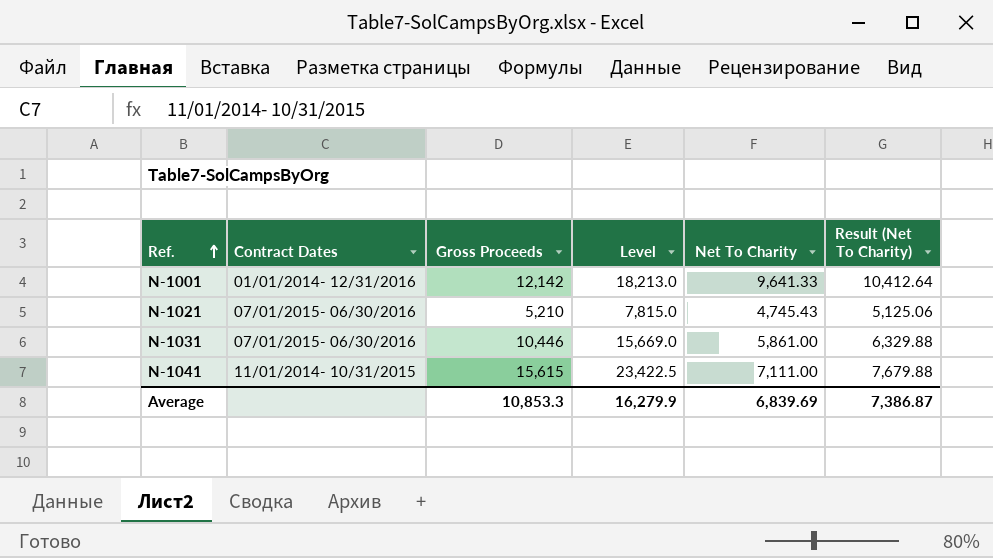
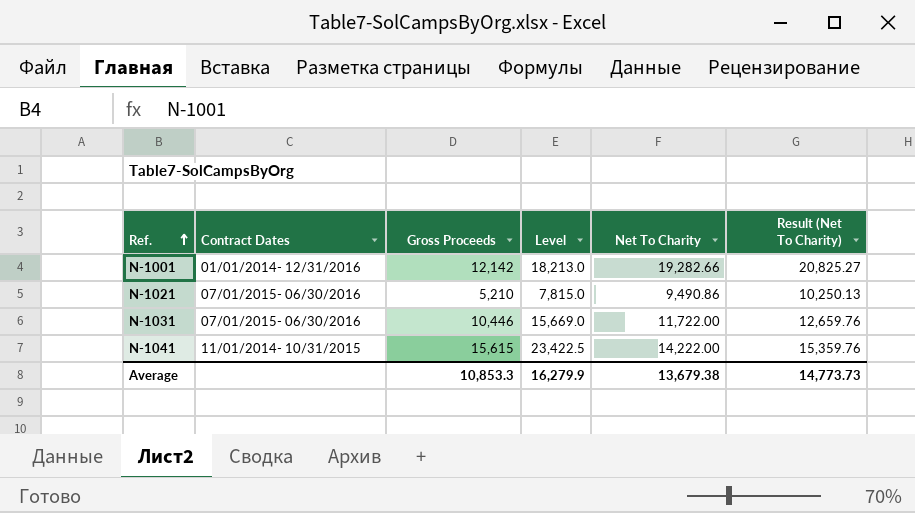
N-1001 | Net To Charity: 9,641.33 -> 19,282.66
N-1001 | Result (Net To Charity): 10,412.64 -> 20,825.27
N-1021 | Net To Charity: 4,745.43 -> 9,490.86
N-1021 | Result (Net To Charity): 5,125.06 -> 10,250.13
N-1031 | Net To Charity: 5,861.00 -> 11,722.00
N-1031 | Result (Net To Charity): 6,329.88 -> 12,659.76
N-1041 | Net To Charity: 7,111.00 -> 14,222.00
N-1041 | Result (Net To Charity): 7,679.88 -> 15,359.76
Average | Net To Charity: 6,839.69 -> 13,679.38
Average | Result (Net To Charity): 7,386.87 -> 14,773.73

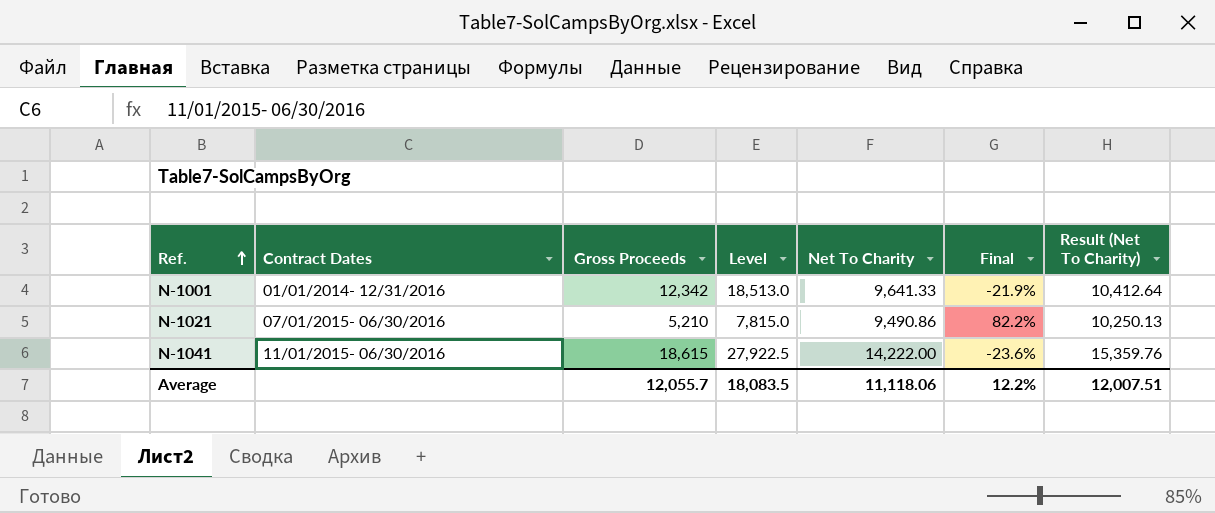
column Final | formula: none -> ([Net To Charity] - [Gross Proceeds]) / [Gross Proceeds]
row N-1031: 07/01/2015- 06/30/2016 | 10,446 | 15,669.0 | 11,722.00 | 12,659.76 -> none
N-1001 | Gross Proceeds: 12,142 -> 12,342
N-1001 | Level: 18,213.0 -> 18,513.0
N-1001 | Net To Charity: 19,282.66 -> 9,641.33
N-1001 | Result (Net To Charity): 20,825.27 -> 10,412.64
N-1041 | Contract Dates: 11/01/2014- 10/31/2015 -> 11/01/2015- 06/30/2016
N-1041 | Gross Proceeds: 15,615 -> 18,615
N-1041 | Level: 23,422.5 -> 27,922.5
Average | Gross Proceeds: 10,853.3 -> 12,055.7
Average | Level: 16,279.9 -> 18,083.5
Average | Net To Charity: 13,679.38 -> 11,118.06
Average | Result (Net To Charity): 14,773.73 -> 12,007.51

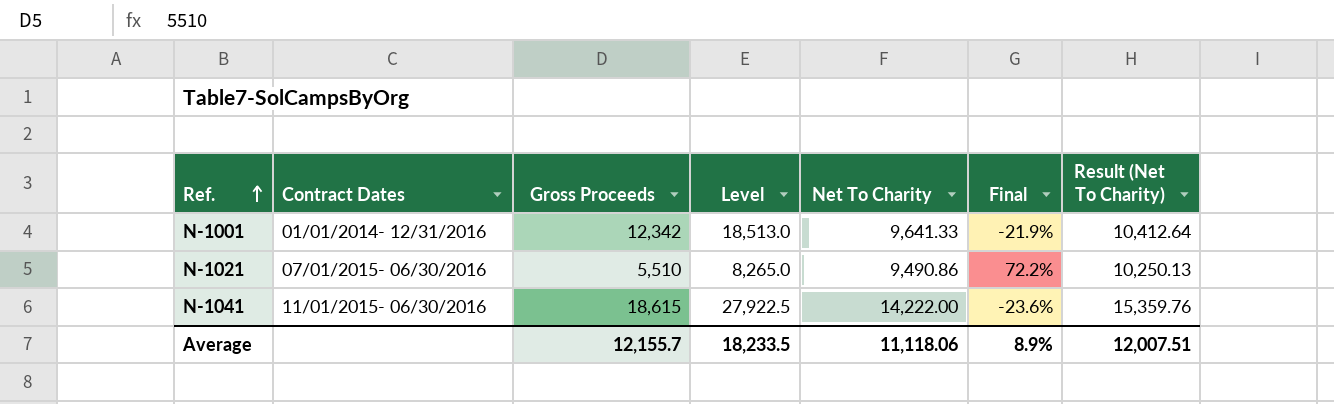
N-1021 | Gross Proceeds: 5,210 -> 5,510
N-1021 | Level: 7,815.0 -> 8,265.0
N-1021 | Final: 82.2% -> 72.2%
Average | Gross Proceeds: 12,055.7 -> 12,155.7
Average | Level: 18,083.5 -> 18,233.5
Average | Final: 12.2% -> 8.9%

